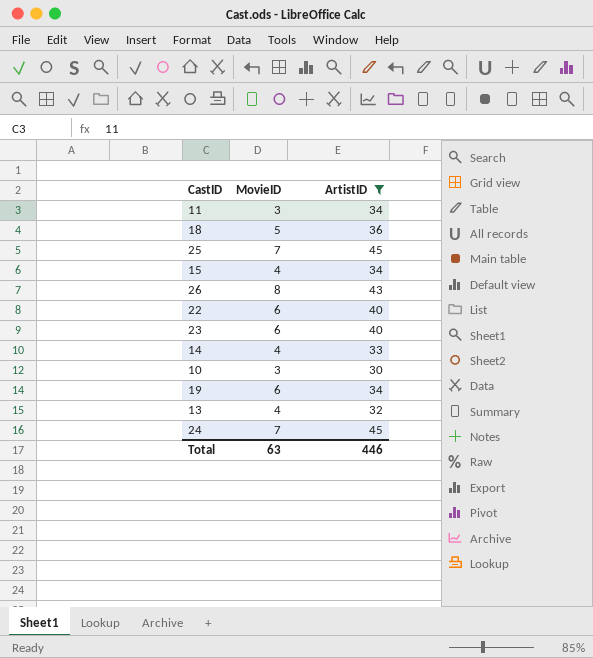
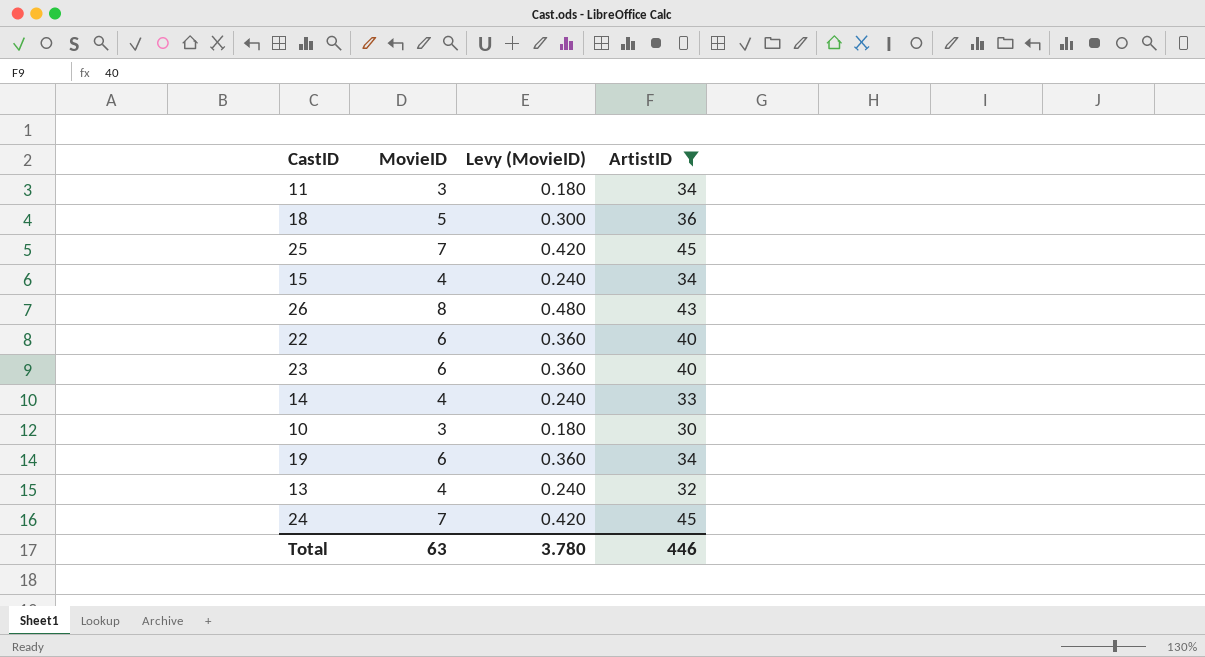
column Levy (MovieID) | formula: none -> [MovieID] * 0.06

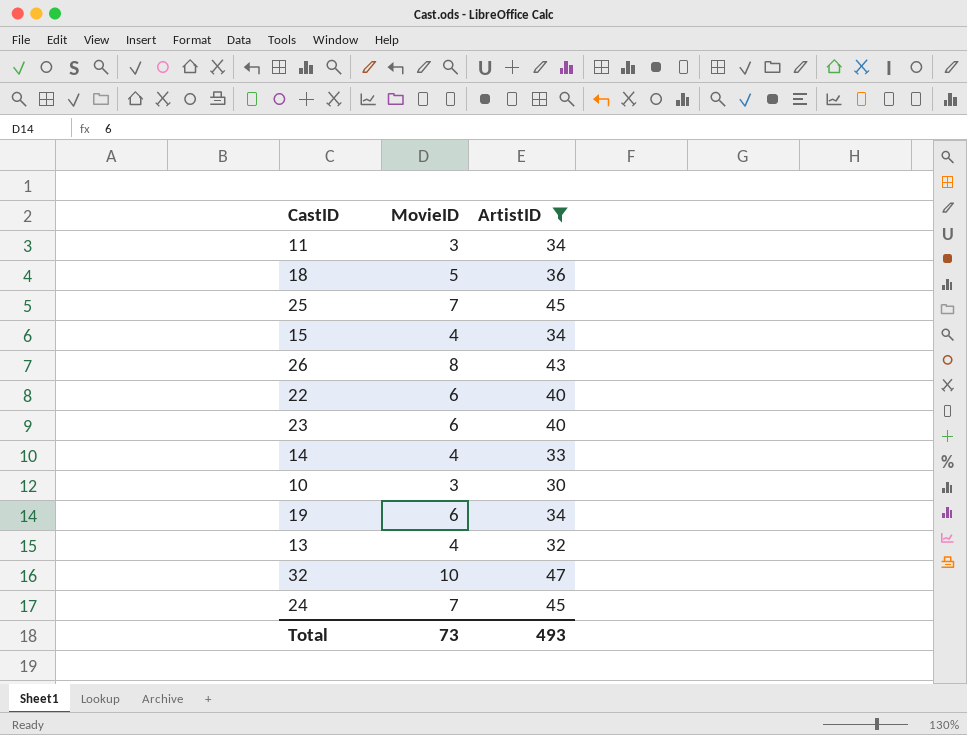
column Levy (MovieID) | formula: [MovieID] * 0.06 -> none
row 32: none -> 10 | 47
Total | MovieID: 63 -> 73
Total | ArtistID: 446 -> 493

